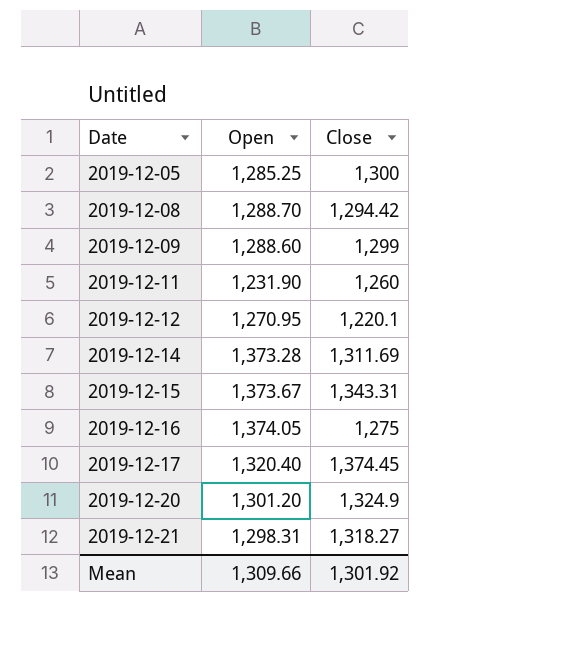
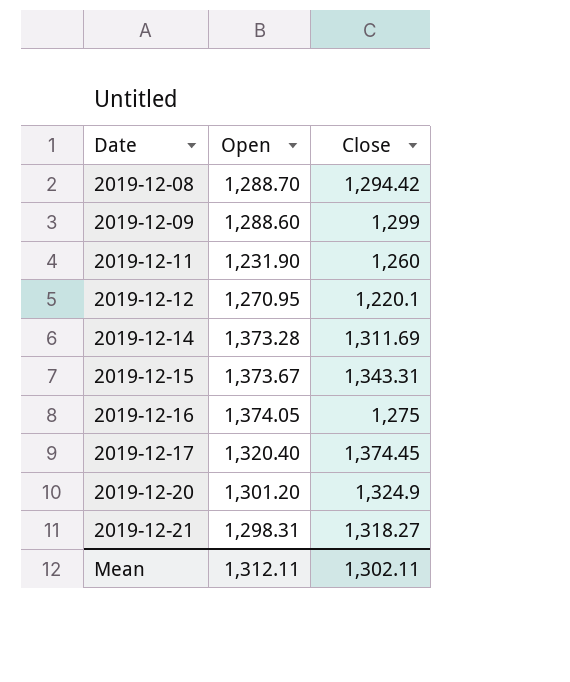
row 2019-12-05: 1,285.25 | 1,300 -> none
Mean | Open: 1,309.66 -> 1,312.11
Mean | Close: 1,301.92 -> 1,302.11

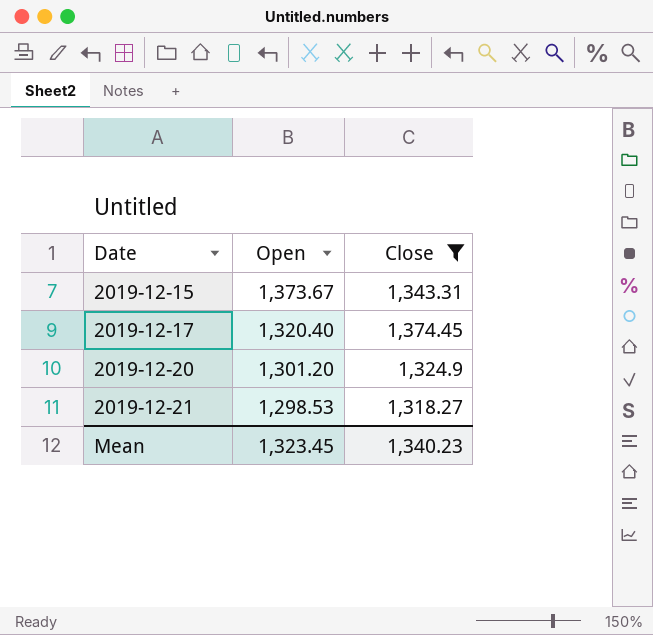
filter: none -> Close >= 1,318.27
2019-12-21 | Open: 1,298.31 -> 1,298.53
Mean | Open: 1,312.11 -> 1,323.45
Mean | Close: 1,302.11 -> 1,340.23

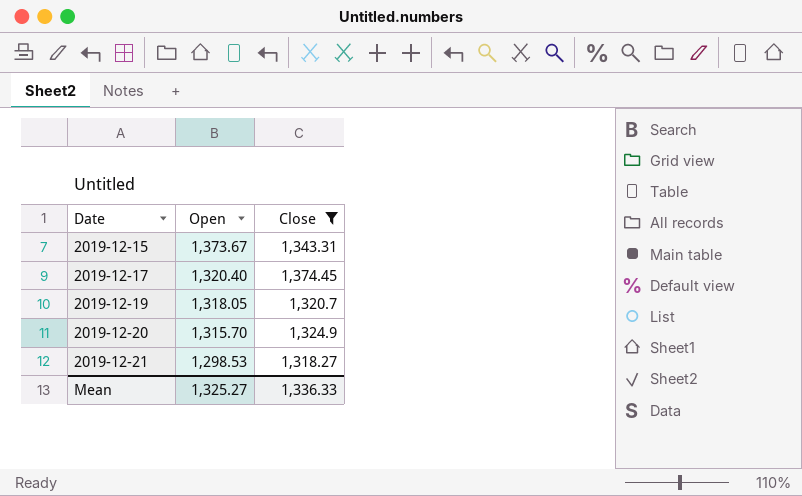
row 2019-12-19: none -> 1,318.05 | 1,320.7
2019-12-20 | Open: 1,301.20 -> 1,315.70
Mean | Open: 1,323.45 -> 1,325.27
Mean | Close: 1,340.23 -> 1,336.33

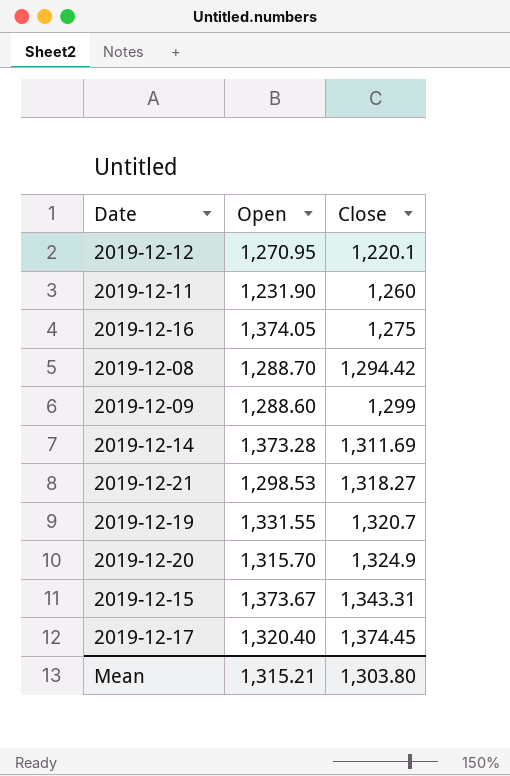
filter: Close >= 1,318.27 -> none
row order: Date ascending -> Close ascending
2019-12-19 | Open: 1,318.05 -> 1,331.55
Mean | Open: 1,325.27 -> 1,315.21
Mean | Close: 1,336.33 -> 1,303.80

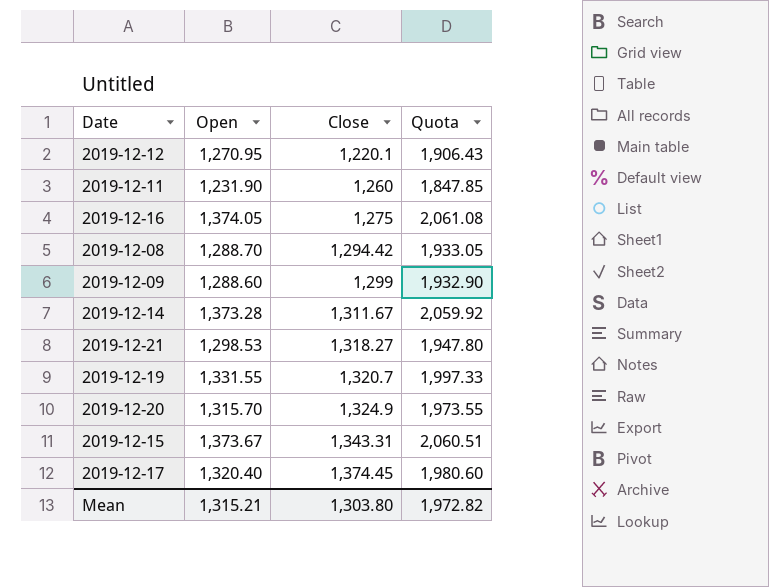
column Quota | formula: none -> [Open] * 1.5
2019-12-14 | Close: 1,311.69 -> 1,311.67

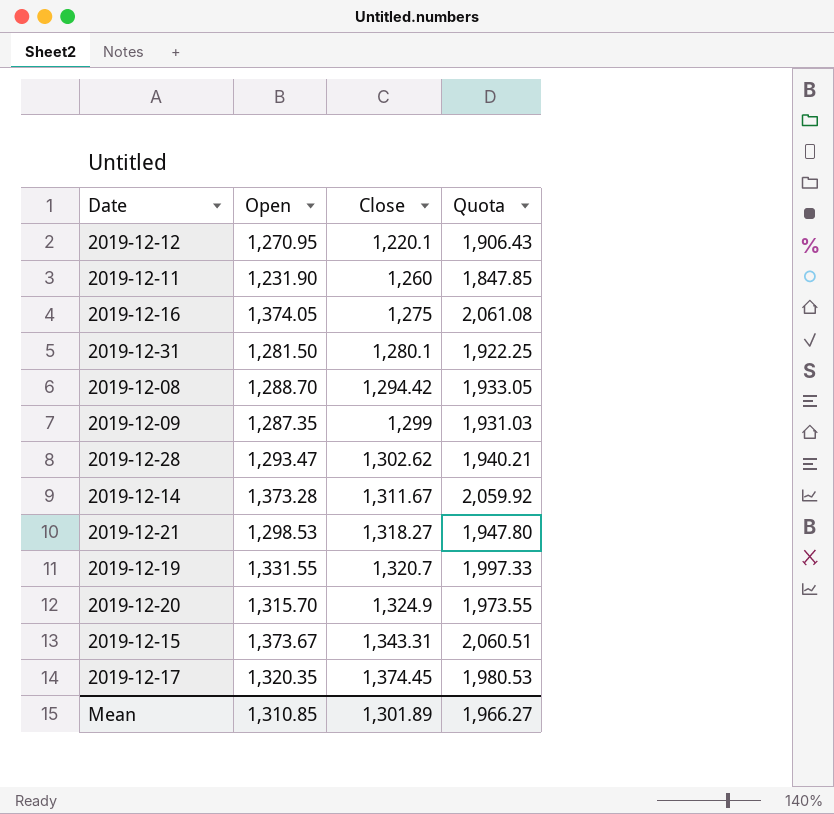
row 2019-12-31: none -> 1,281.50 | 1,280.1 | 1,922.25
2019-12-09 | Open: 1,288.60 -> 1,287.35
2019-12-09 | Quota: 1,932.90 -> 1,931.03
row 2019-12-28: none -> 1,293.47 | 1,302.62 | 1,940.21
2019-12-17 | Open: 1,320.40 -> 1,320.35
2019-12-17 | Quota: 1,980.60 -> 1,980.53
Mean | Open: 1,315.21 -> 1,310.85
Mean | Close: 1,303.80 -> 1,301.89
Mean | Quota: 1,972.82 -> 1,966.27

